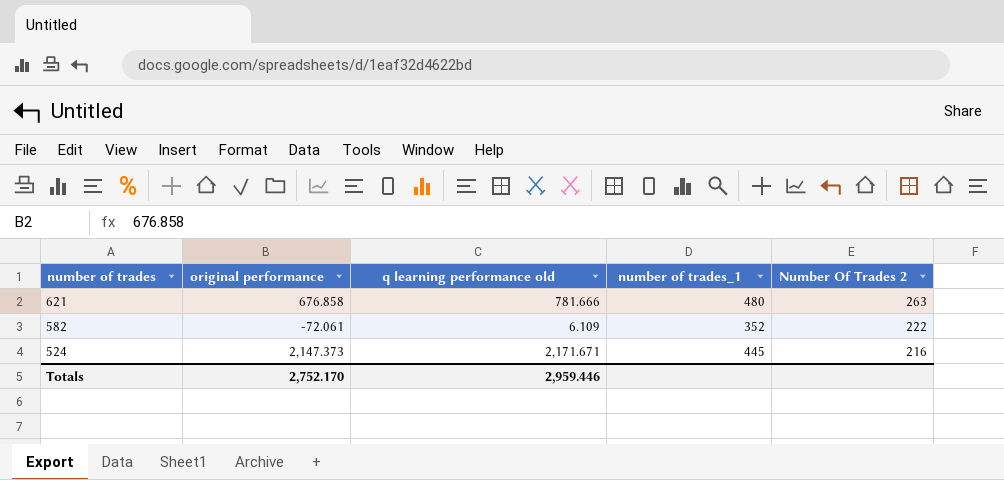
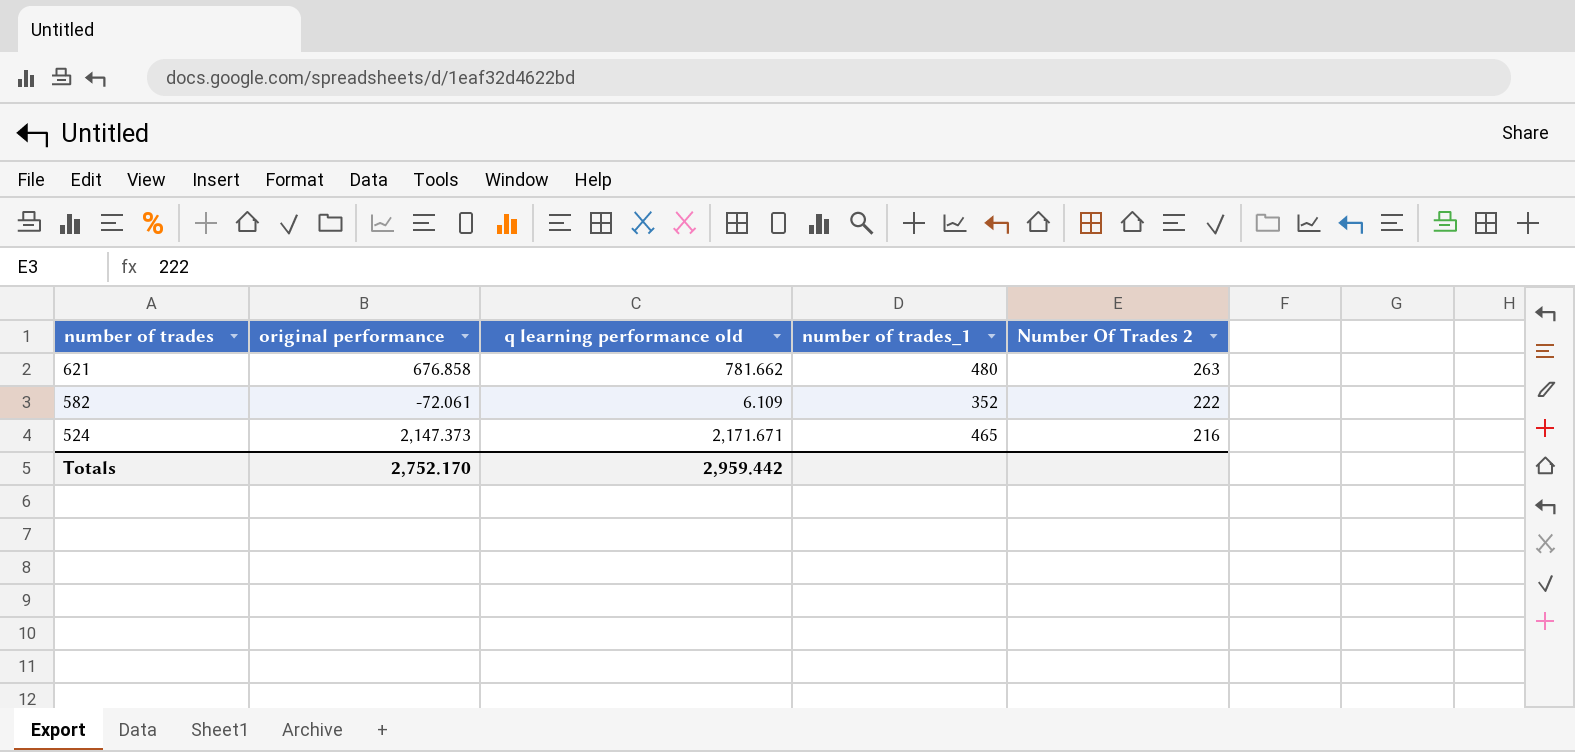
621 | q learning performance old: 781.666 -> 781.662
524 | number of trades_1: 445 -> 465
Totals | q learning performance old: 2,959.446 -> 2,959.442

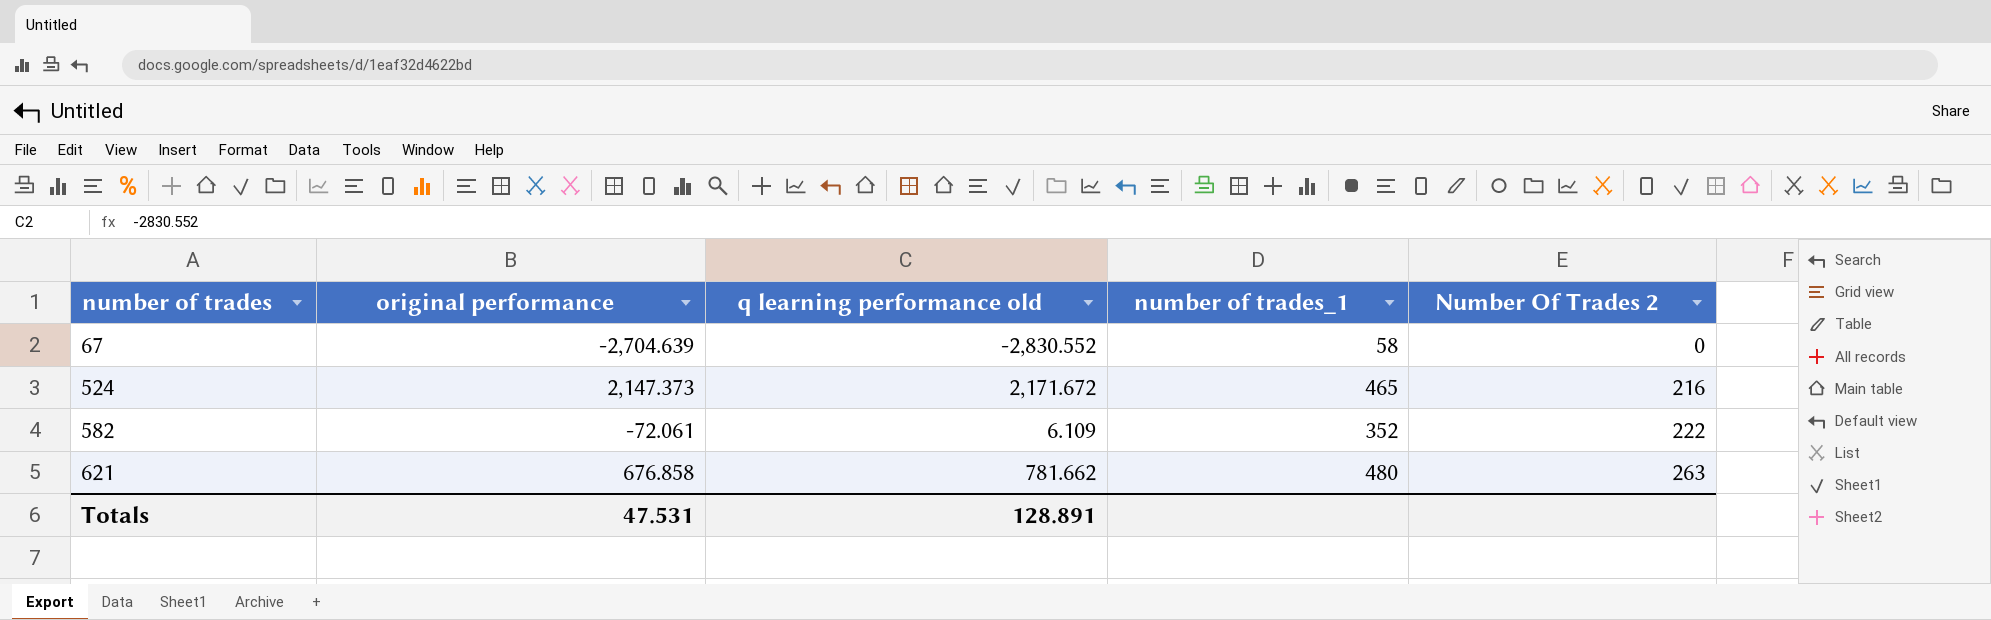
row order: number of trades descending -> number of trades ascending
row 67: none -> -2,704.639 | -2,830.552 | 58 | 0
524 | q learning performance old: 2,171.671 -> 2,171.672
Totals | original performance: 2,752.170 -> 47.531
Totals | q learning performance old: 2,959.442 -> 128.891

